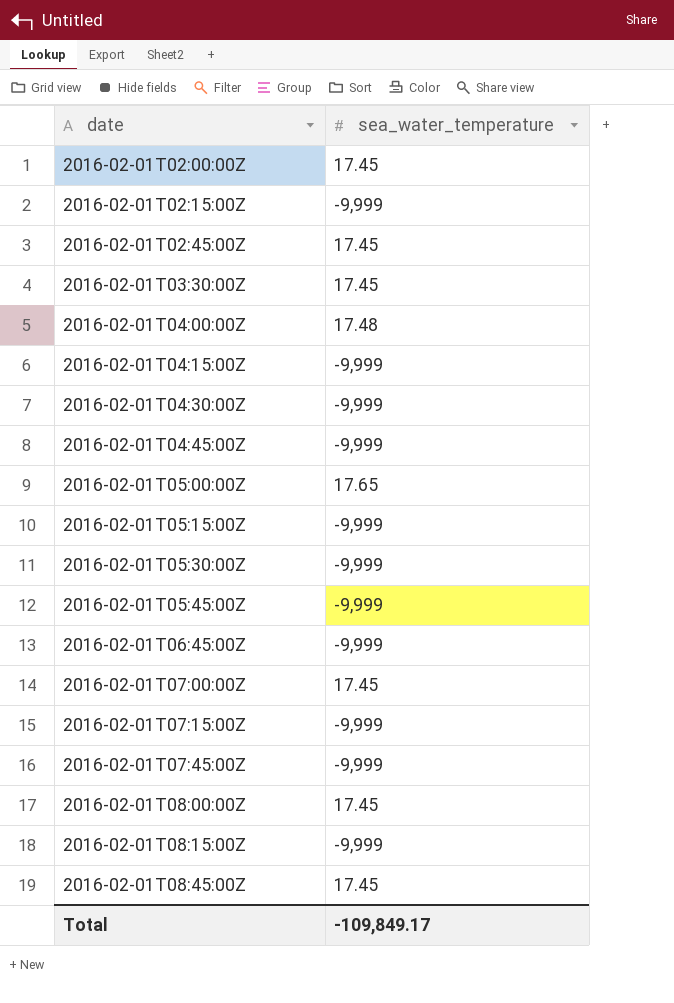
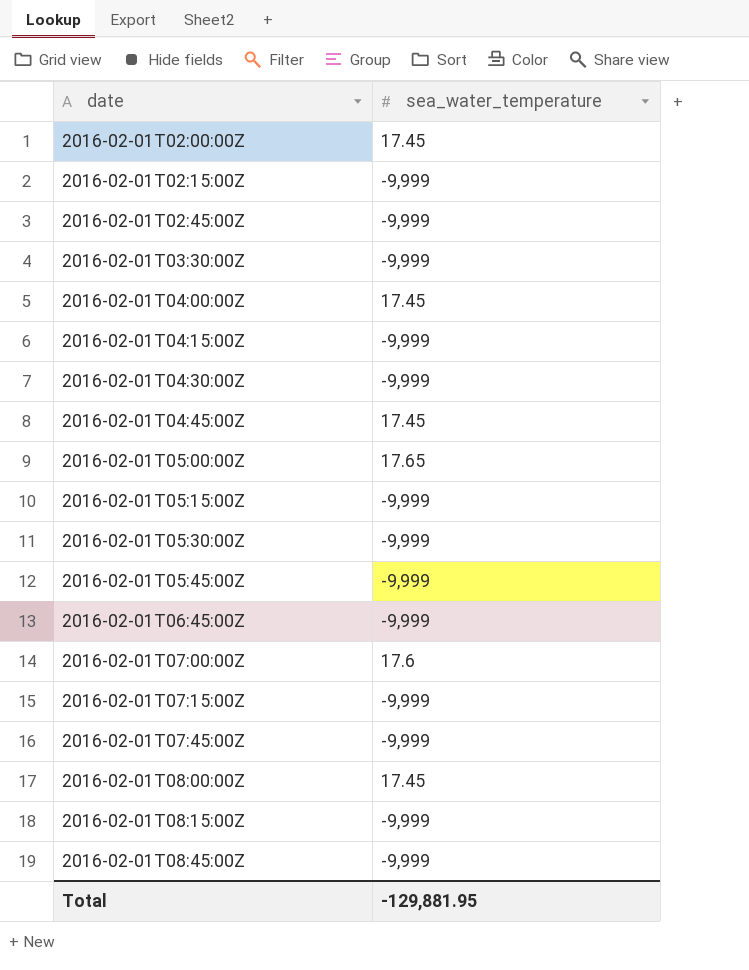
2016-02-01T02:45:00Z | sea_water_temperature: 17.45 -> -9,999
2016-02-01T03:30:00Z | sea_water_temperature: 17.45 -> -9,999
2016-02-01T04:00:00Z | sea_water_temperature: 17.48 -> 17.45
2016-02-01T04:45:00Z | sea_water_temperature: -9,999 -> 17.45
2016-02-01T07:00:00Z | sea_water_temperature: 17.45 -> 17.6
2016-02-01T08:45:00Z | sea_water_temperature: 17.45 -> -9,999
Total | sea_water_temperature: -109,849.17 -> -129,881.95

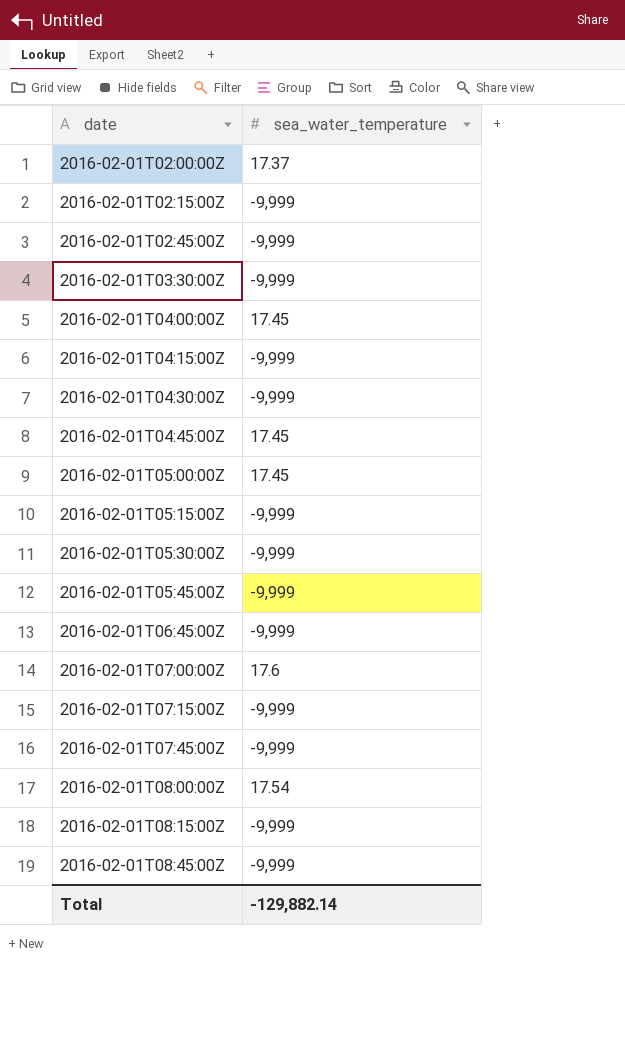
2016-02-01T02:00:00Z | sea_water_temperature: 17.45 -> 17.37
2016-02-01T05:00:00Z | sea_water_temperature: 17.65 -> 17.45
2016-02-01T08:00:00Z | sea_water_temperature: 17.45 -> 17.54
Total | sea_water_temperature: -129,881.95 -> -129,882.14

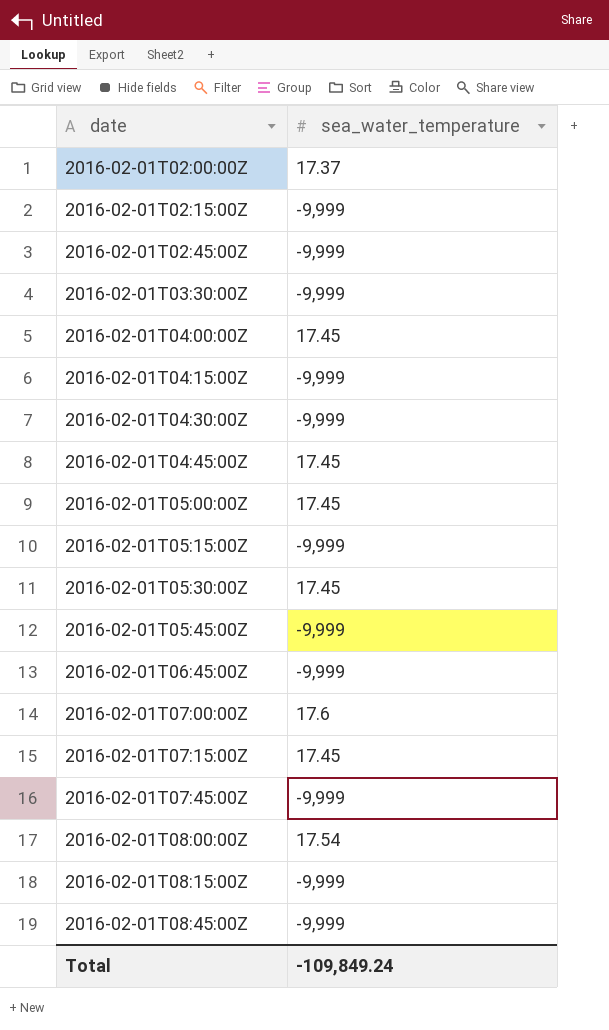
2016-02-01T05:30:00Z | sea_water_temperature: -9,999 -> 17.45
2016-02-01T07:15:00Z | sea_water_temperature: -9,999 -> 17.45
Total | sea_water_temperature: -129,882.14 -> -109,849.24

